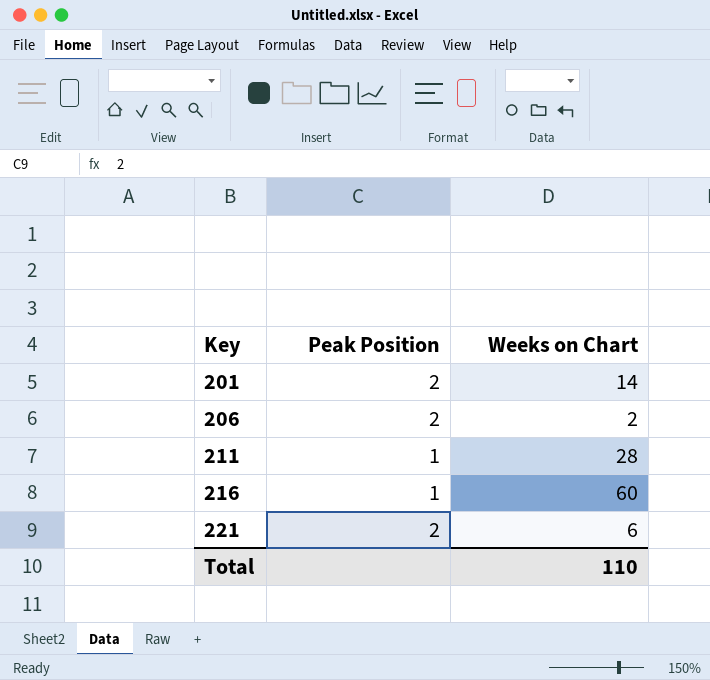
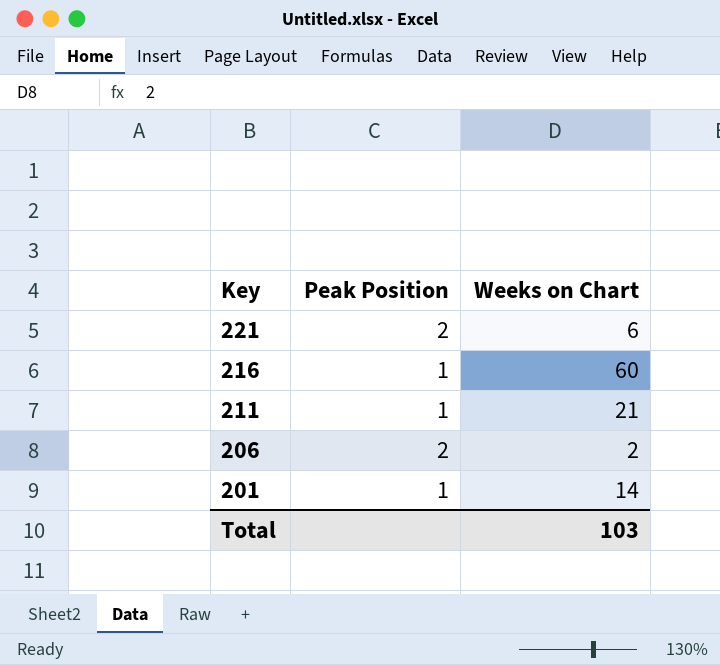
row order: Key ascending -> Key descending
211 | Weeks on Chart: 28 -> 21
201 | Peak Position: 2 -> 1
Total | Weeks on Chart: 110 -> 103

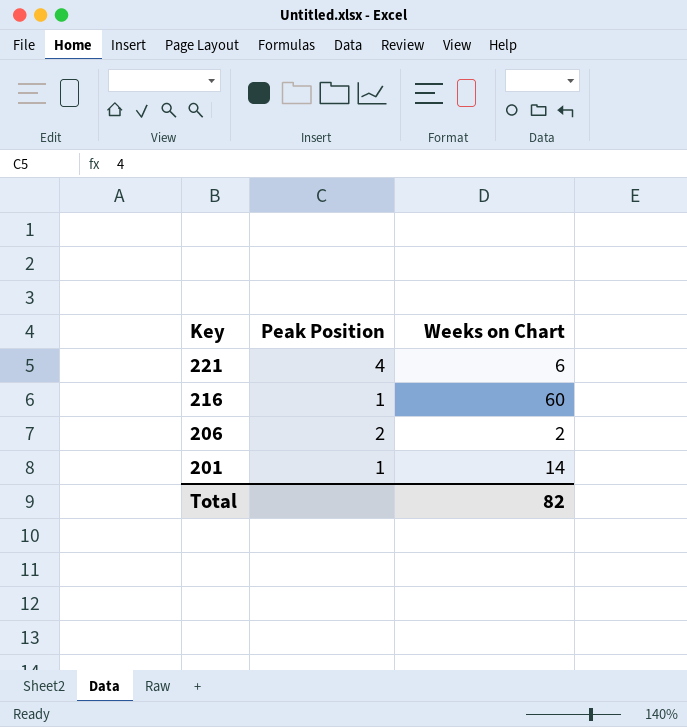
row 211: 1 | 21 -> none
221 | Peak Position: 2 -> 4
Total | Weeks on Chart: 103 -> 82

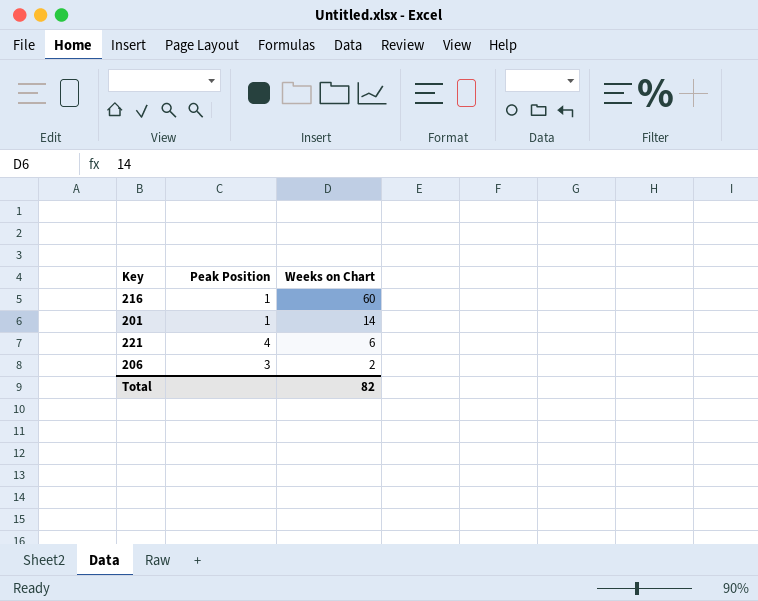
row order: Key descending -> Weeks on Chart descending
206 | Peak Position: 2 -> 3

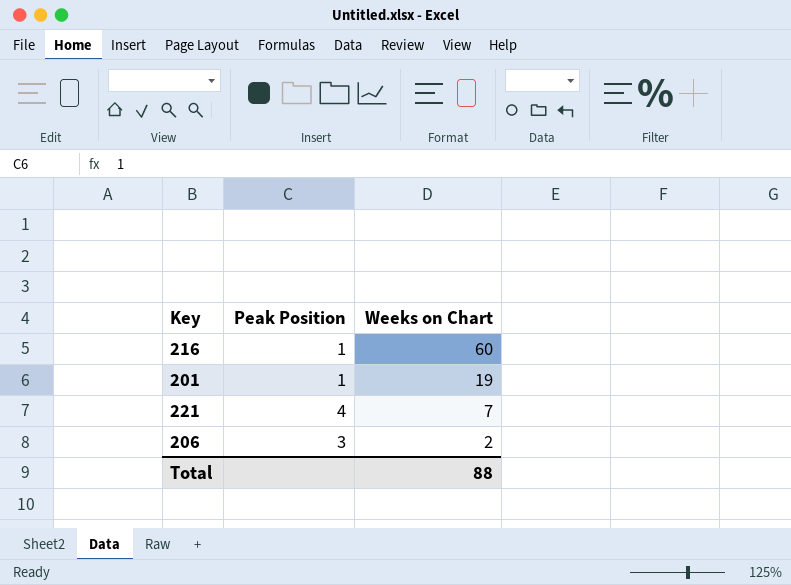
201 | Weeks on Chart: 14 -> 19
221 | Weeks on Chart: 6 -> 7
Total | Weeks on Chart: 82 -> 88

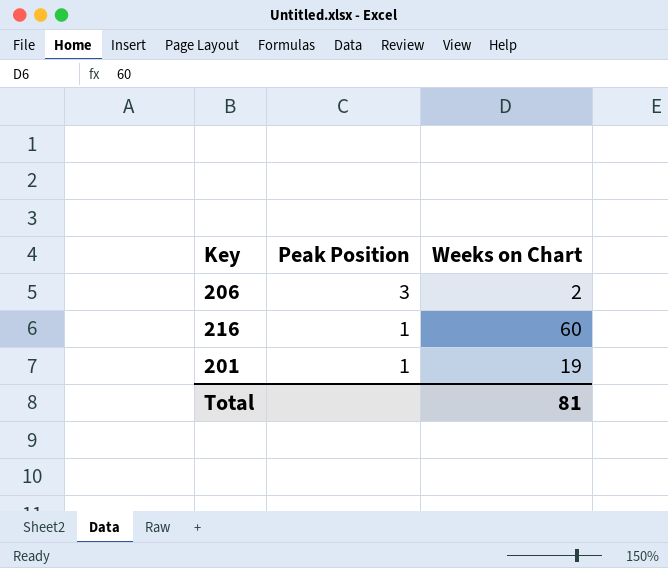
row order: Weeks on Chart descending -> Peak Position descending
row 221: 4 | 7 -> none
Total | Weeks on Chart: 88 -> 81

